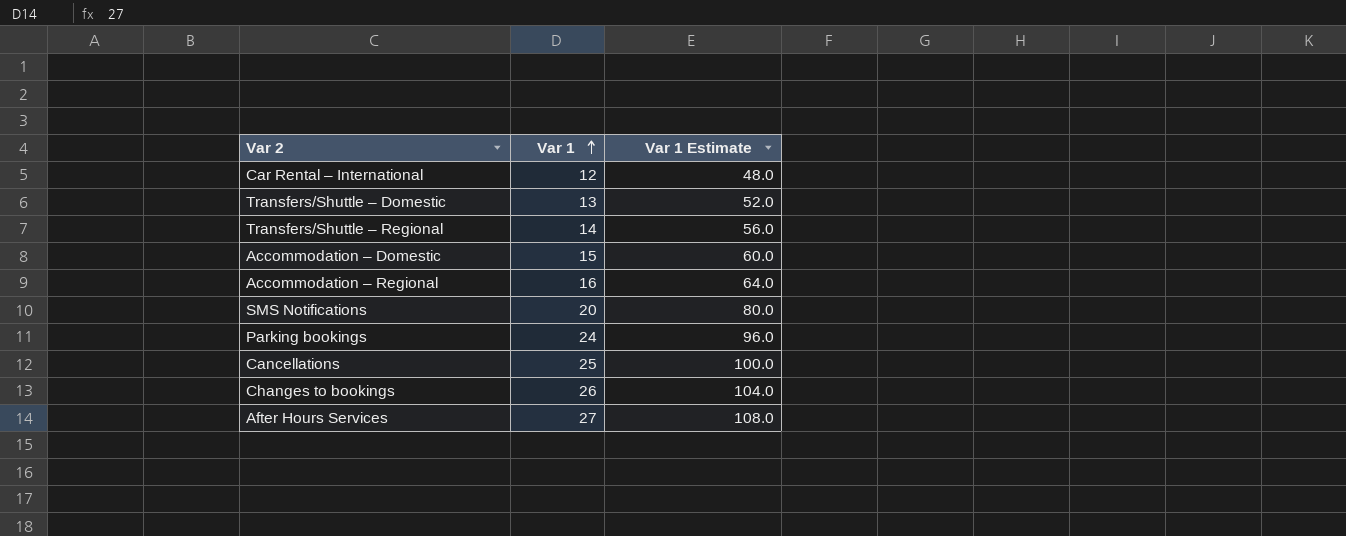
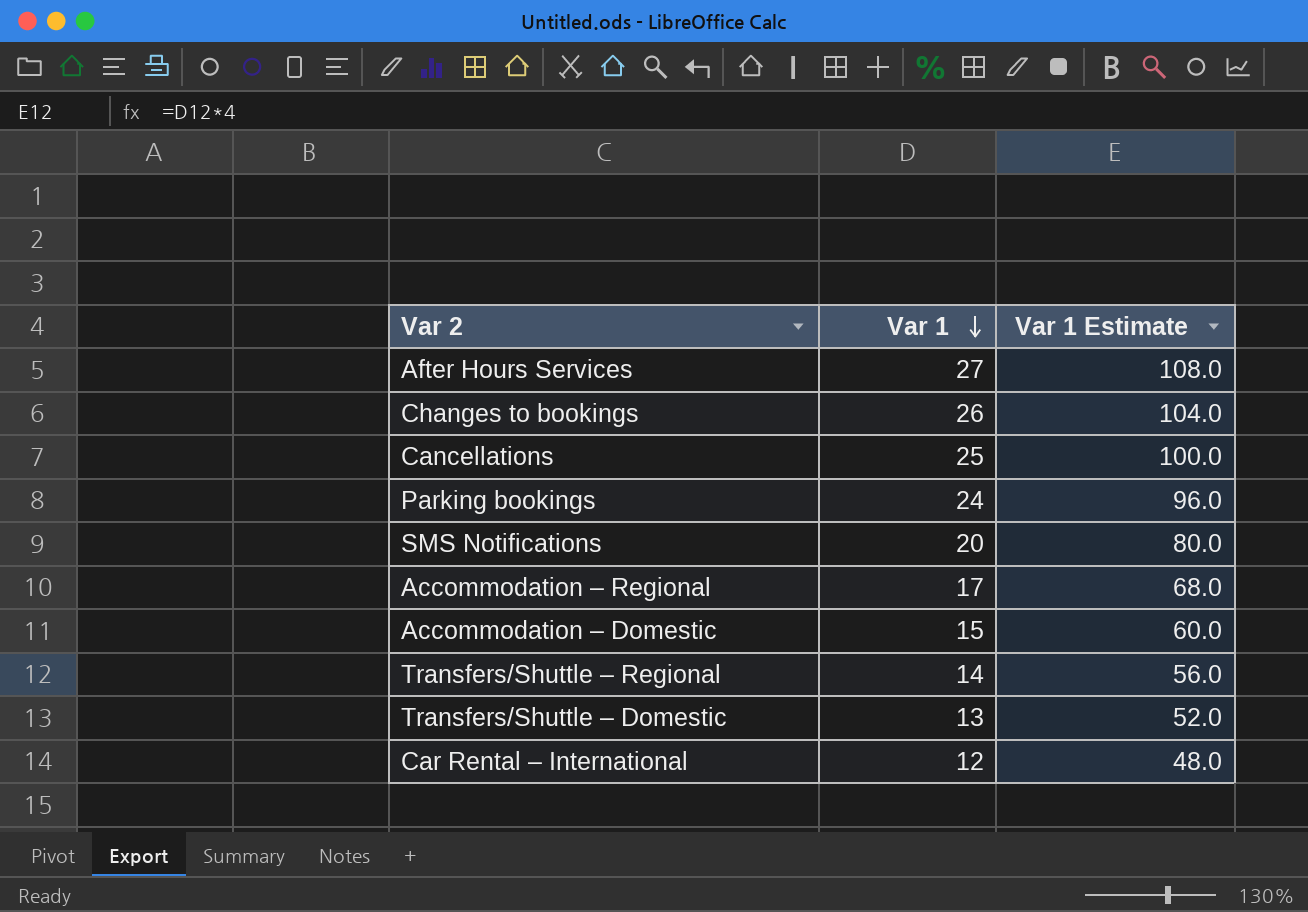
row order: Var 1 ascending -> Var 1 descending
Accommodation – Regional | Var 1: 16 -> 17
Accommodation – Regional | Var 1 Estimate: 64.0 -> 68.0

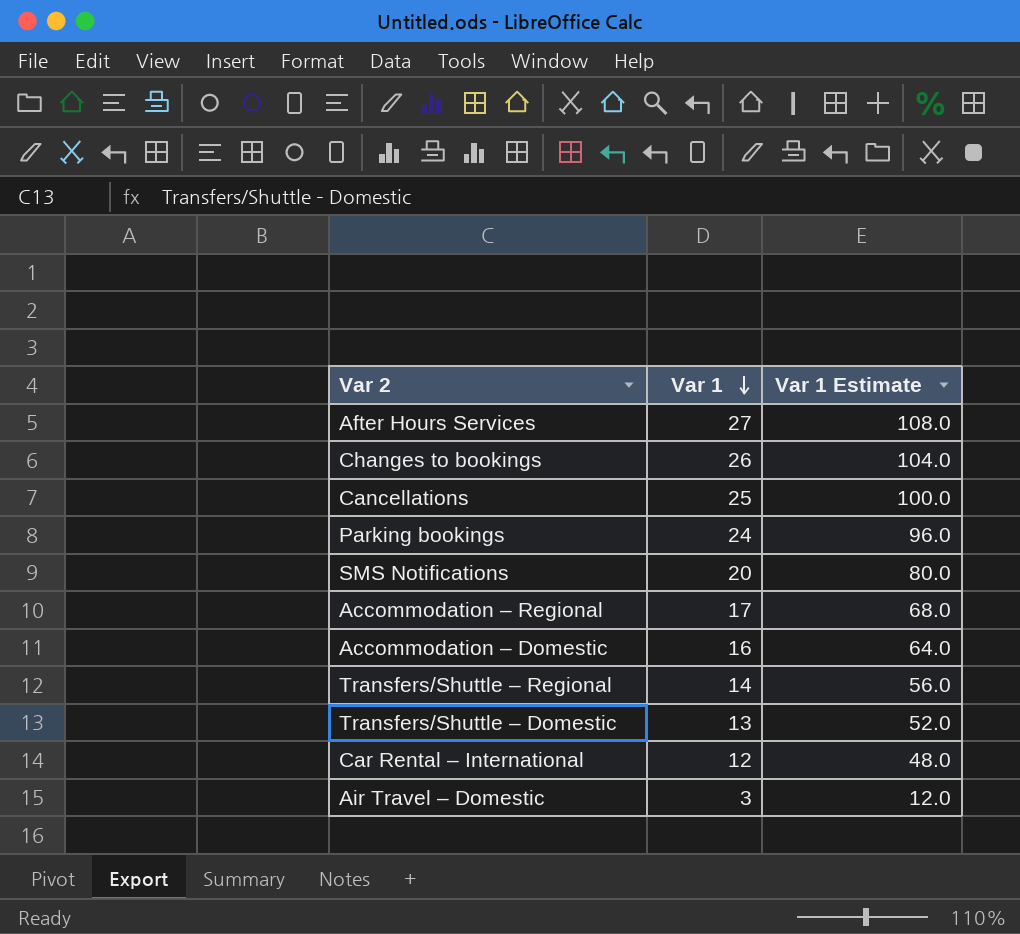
Accommodation – Domestic | Var 1: 15 -> 16
Accommodation – Domestic | Var 1 Estimate: 60.0 -> 64.0
row Air Travel – Domestic: none -> 3 | 12.0

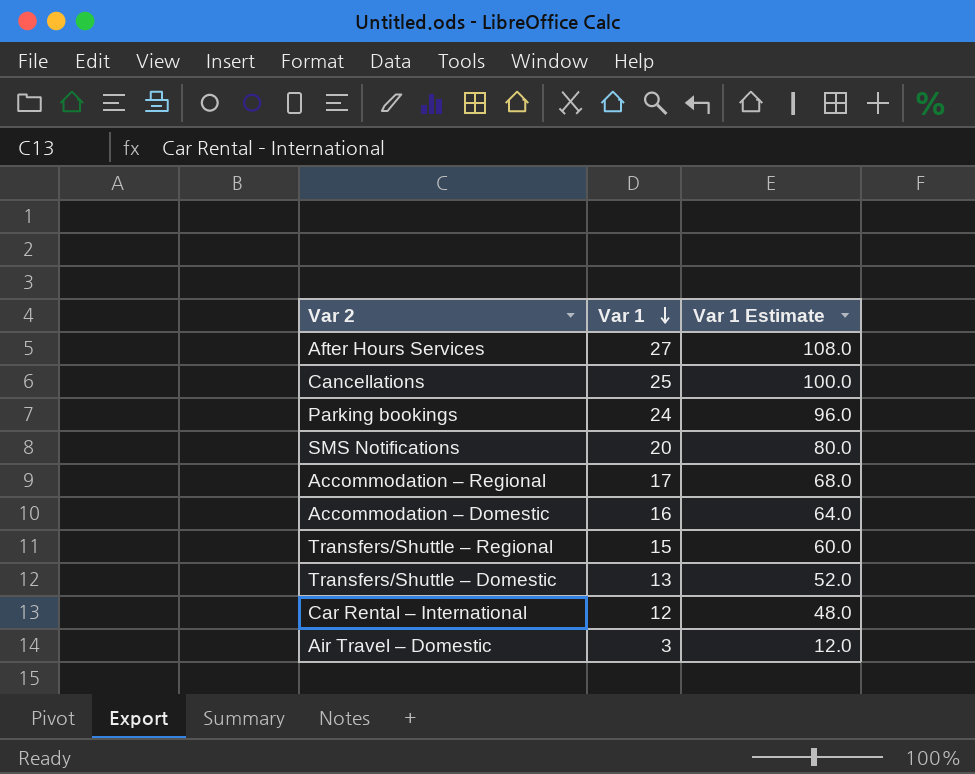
row Changes to bookings: 26 | 104.0 -> none
Transfers/Shuttle – Regional | Var 1: 14 -> 15
Transfers/Shuttle – Regional | Var 1 Estimate: 56.0 -> 60.0

